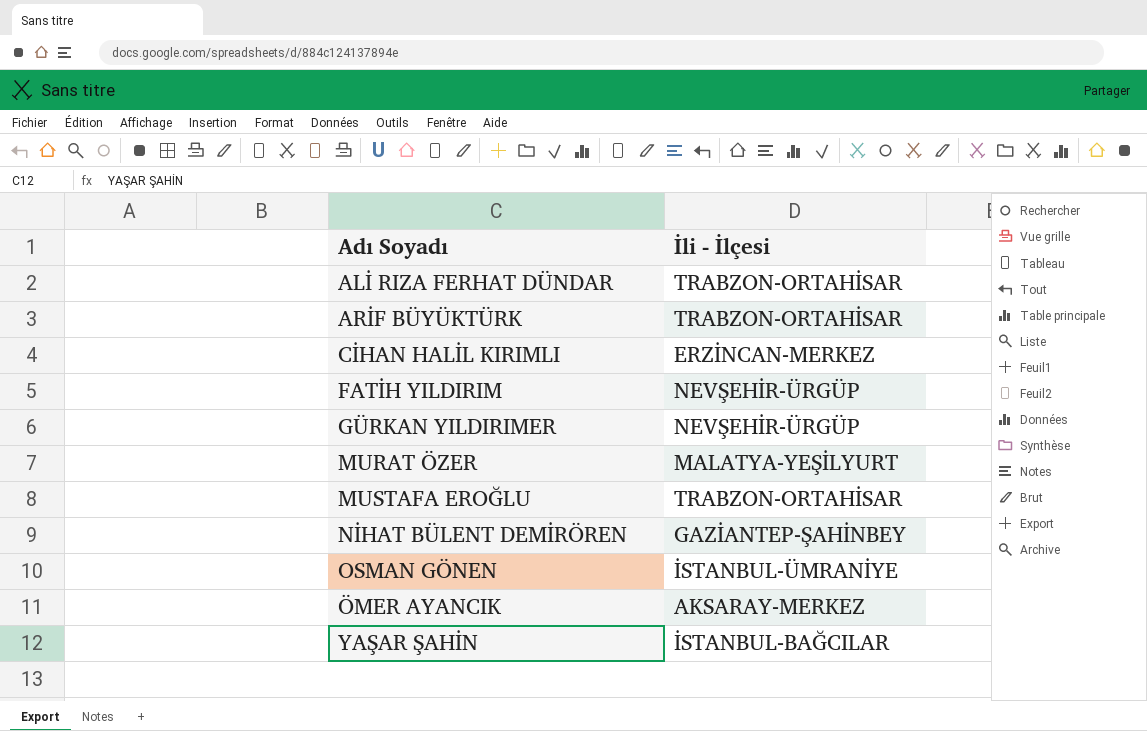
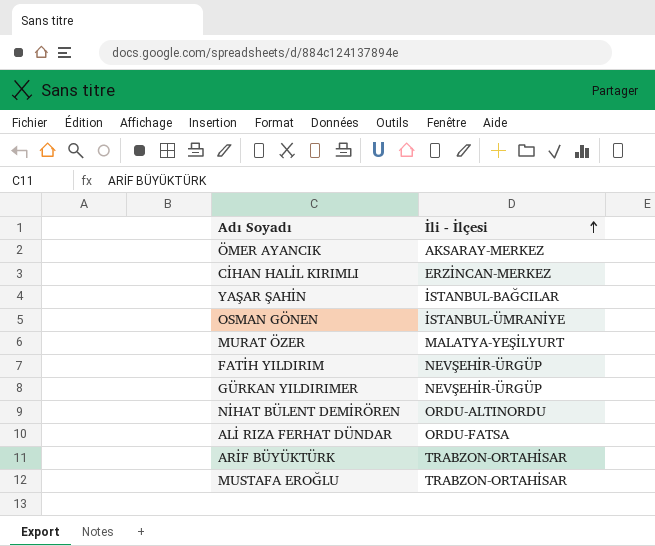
row order: none -> İli - İlçesi ascending
NİHAT BÜLENT DEMİRÖREN | İli - İlçesi: GAZİANTEP-ŞAHİNBEY -> ORDU-ALTINORDU
ALİ RIZA FERHAT DÜNDAR | İli - İlçesi: TRABZON-ORTAHİSAR -> ORDU-FATSA

